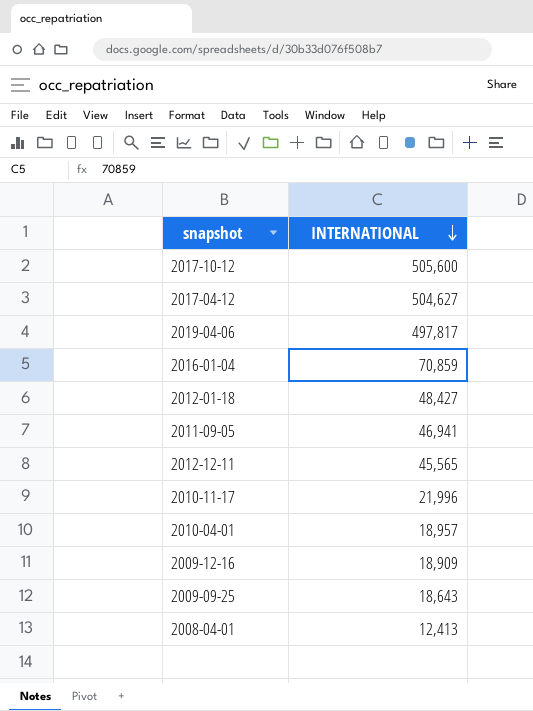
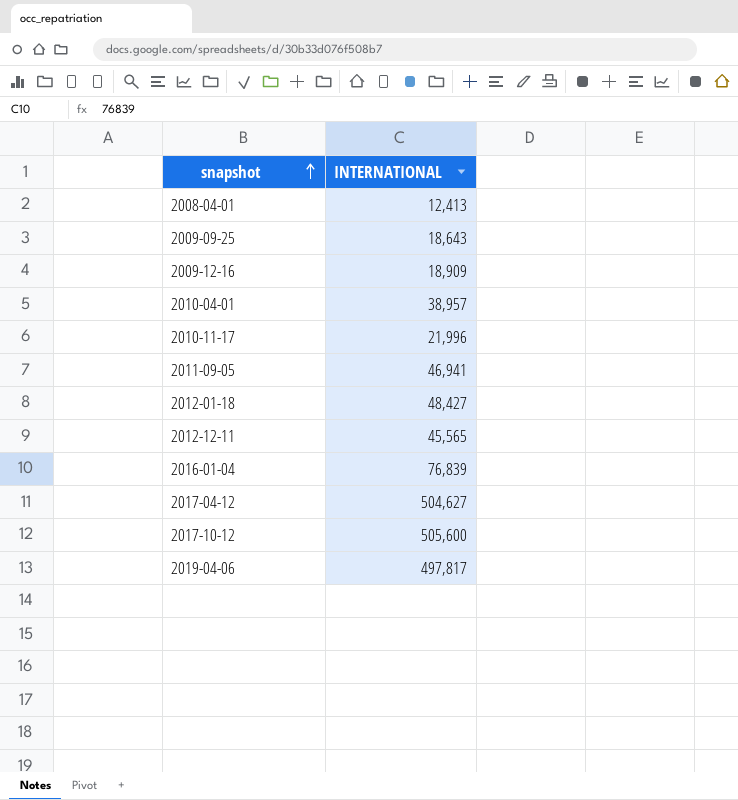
row order: INTERNATIONAL descending -> snapshot ascending
2010-04-01 | INTERNATIONAL: 18,957 -> 38,957
2016-01-04 | INTERNATIONAL: 70,859 -> 76,839

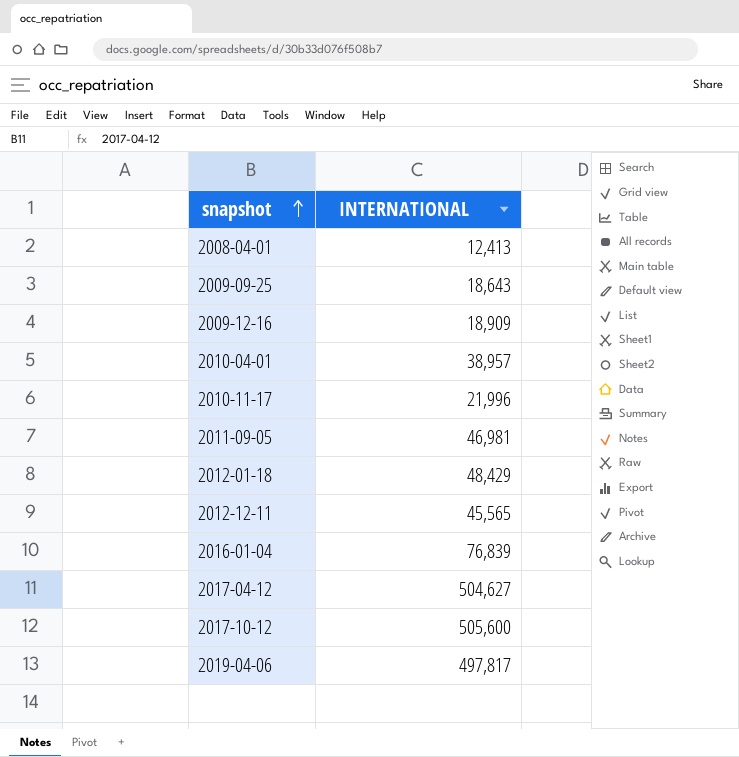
2011-09-05 | INTERNATIONAL: 46,941 -> 46,981
2012-01-18 | INTERNATIONAL: 48,427 -> 48,429

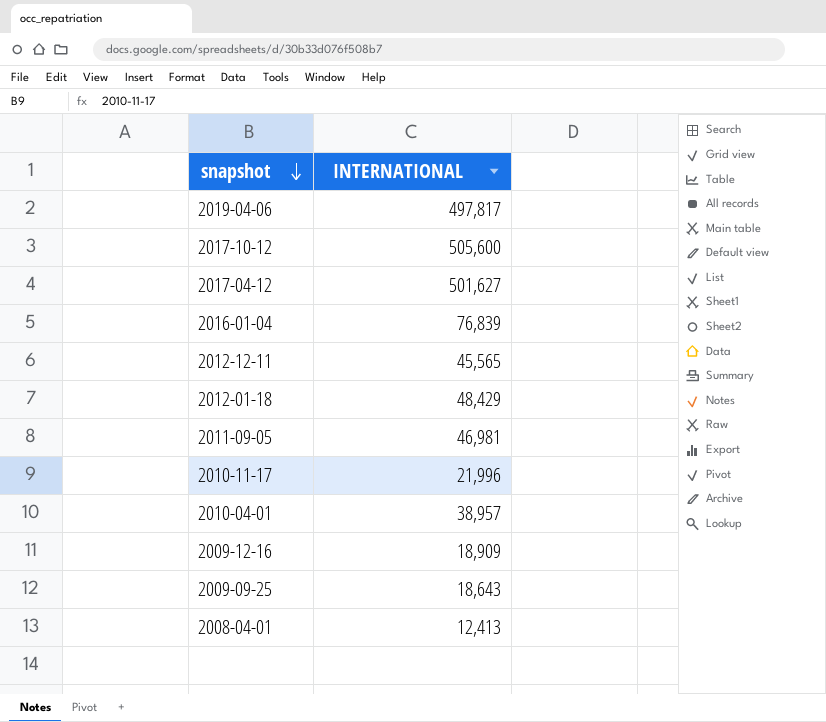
row order: snapshot ascending -> snapshot descending
2017-04-12 | INTERNATIONAL: 504,627 -> 501,627

